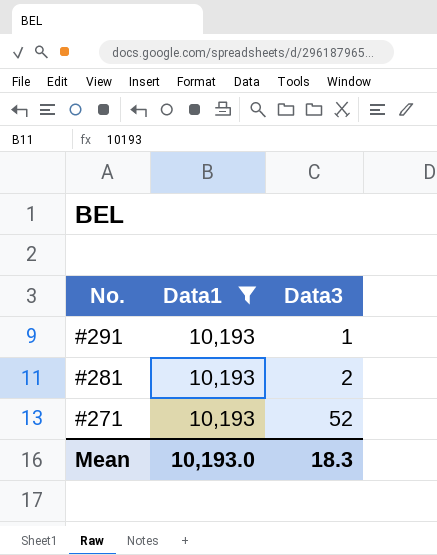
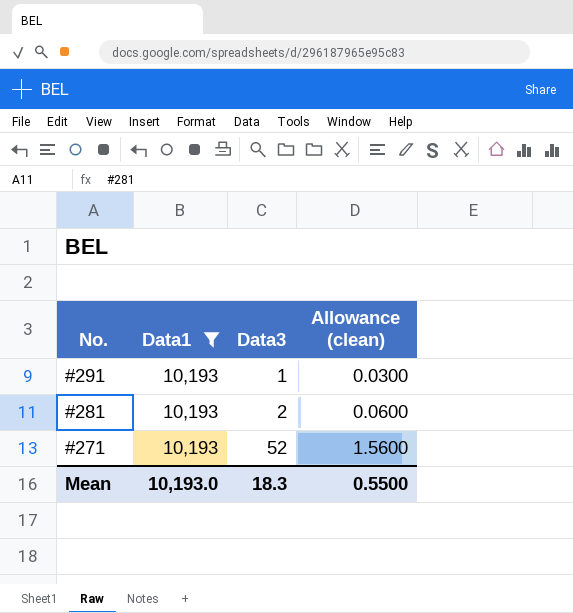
column Allowance (clean) | formula: none -> [Data3] * 0.03

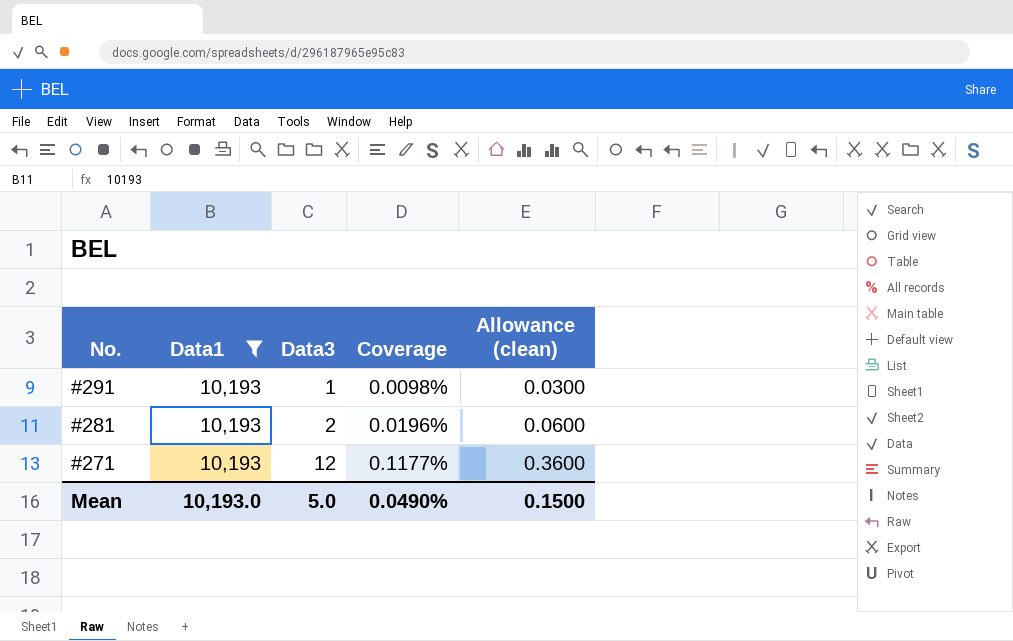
column Coverage | formula: none -> [Data3] / [Data1]
#271 | Data3: 52 -> 12
#271 | Allowance (clean): 1.5600 -> 0.3600
Mean | Data3: 18.3 -> 5.0
Mean | Allowance (clean): 0.5500 -> 0.1500

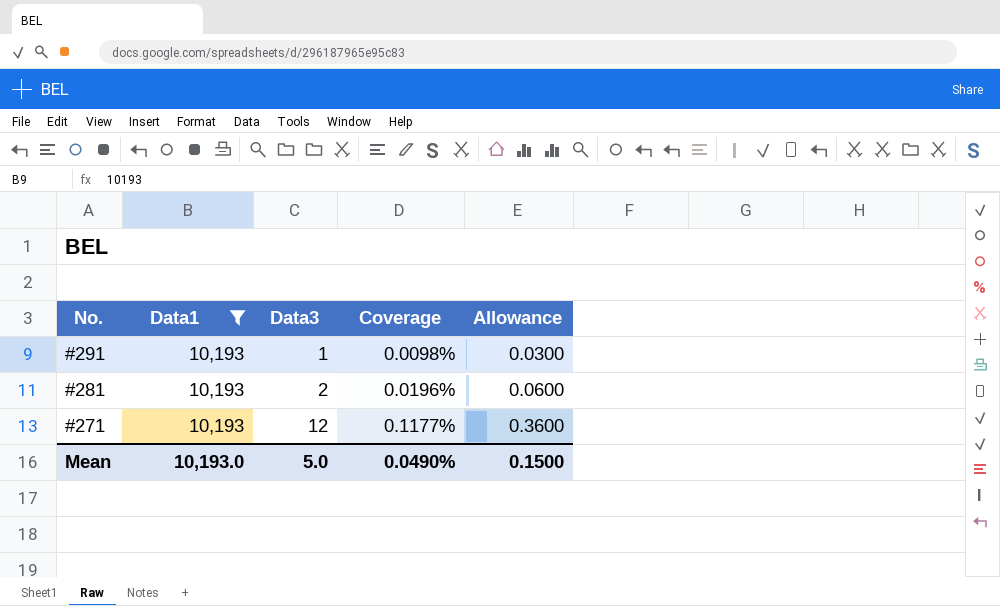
column name: Allowance (clean) -> Allowance

